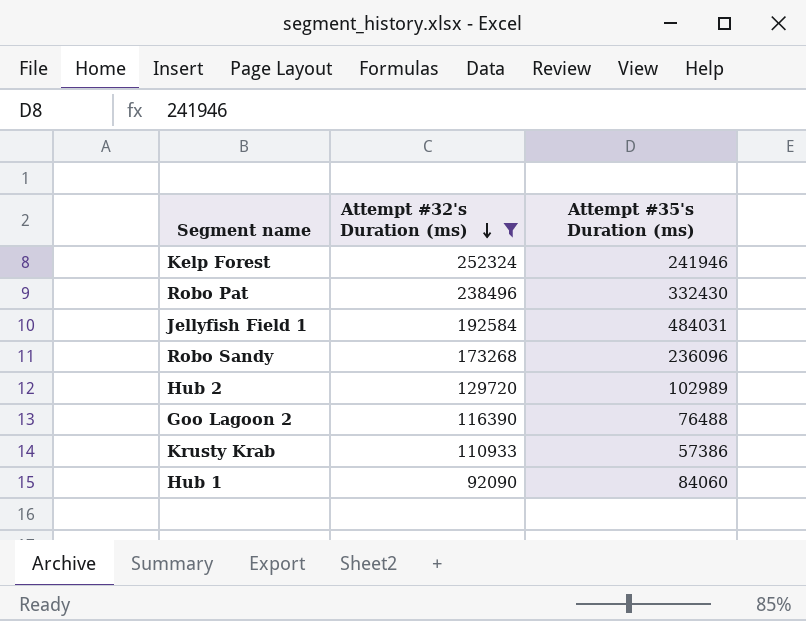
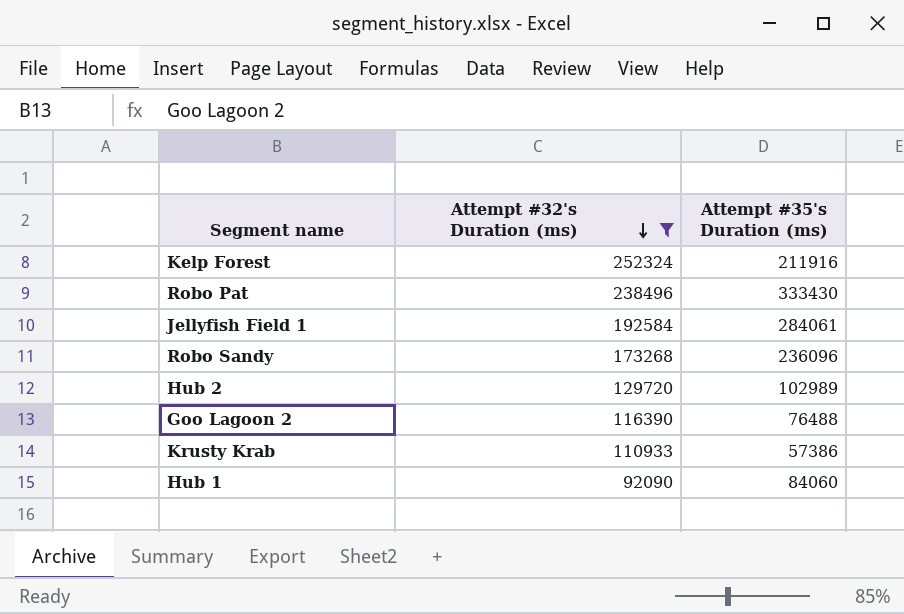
Kelp Forest | Attempt #35's Duration (ms): 241946 -> 211916
Robo Pat | Attempt #35's Duration (ms): 332430 -> 333430
Jellyfish Field 1 | Attempt #35's Duration (ms): 484031 -> 284061

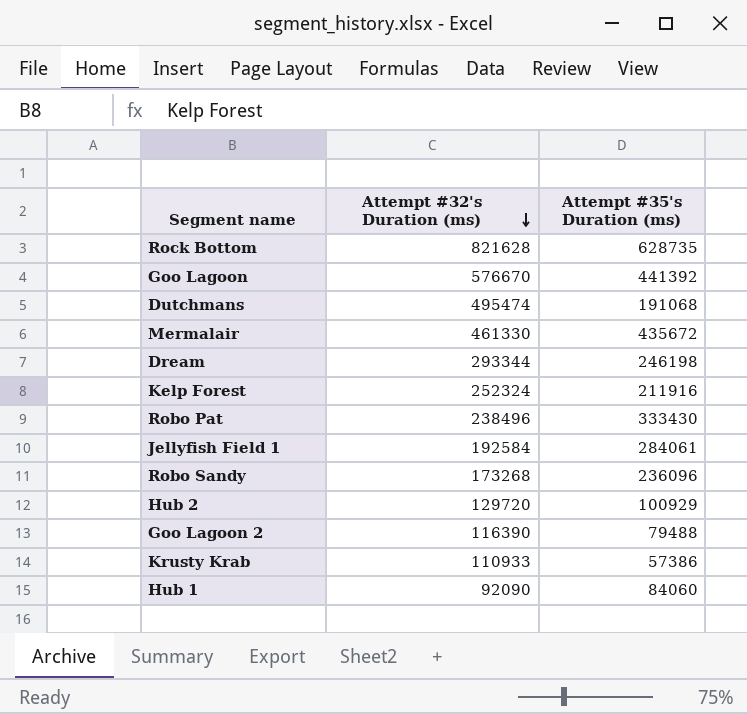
filter: Attempt #32's Duration (ms) <= 252324 -> none
Hub 2 | Attempt #35's Duration (ms): 102989 -> 100929
Goo Lagoon 2 | Attempt #35's Duration (ms): 76488 -> 79488

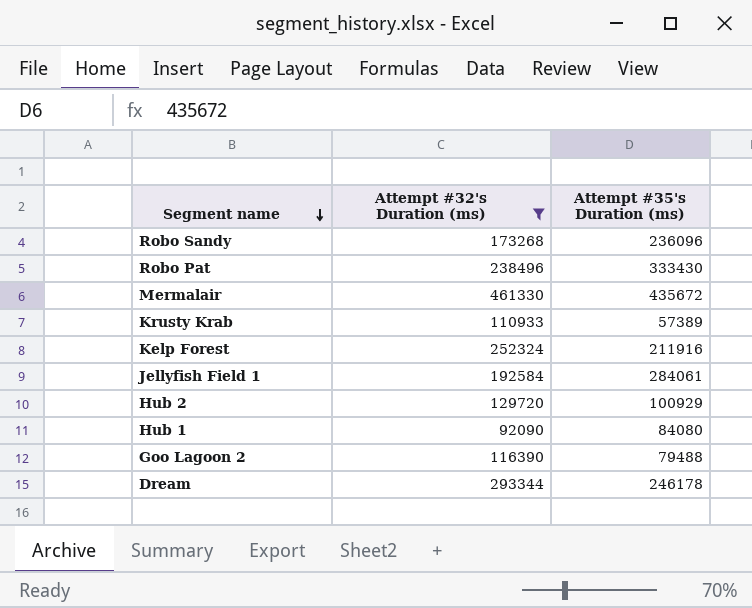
filter: none -> Attempt #32's Duration (ms) <= 461330
row order: Attempt #32's Duration (ms) descending -> Segment name descending
Krusty Krab | Attempt #35's Duration (ms): 57386 -> 57389
Hub 1 | Attempt #35's Duration (ms): 84060 -> 84080
Dream | Attempt #35's Duration (ms): 246198 -> 246178

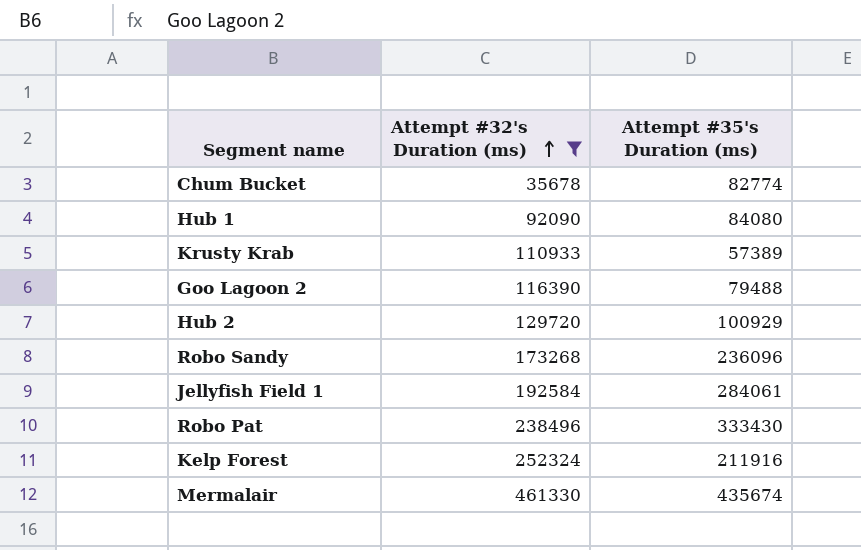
row order: Segment name descending -> Attempt #32's Duration (ms) ascending
row Dream: 293344 | 246178 -> none
row Chum Bucket: none -> 35678 | 82774
Mermalair | Attempt #35's Duration (ms): 435672 -> 435674

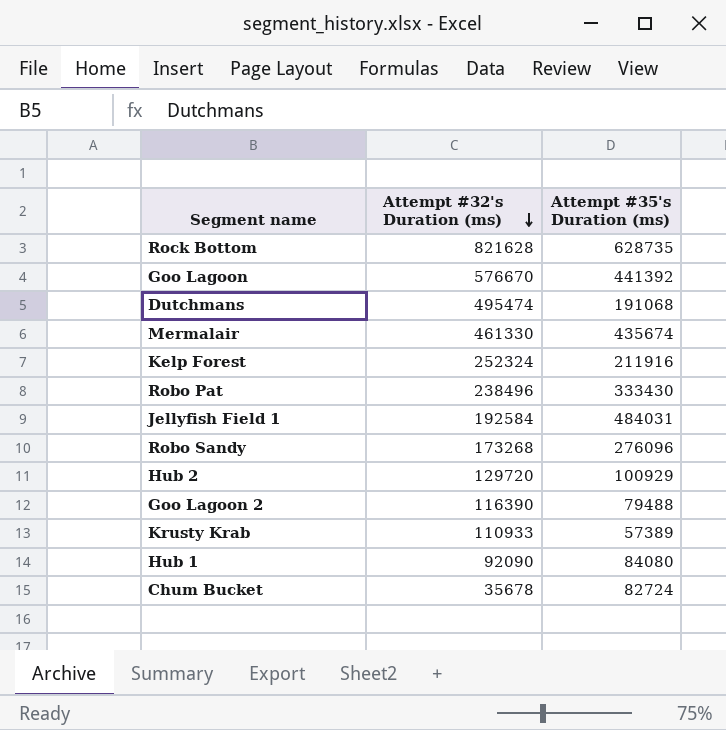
filter: Attempt #32's Duration (ms) <= 461330 -> none
row order: Attempt #32's Duration (ms) ascending -> Attempt #32's Duration (ms) descending
Jellyfish Field 1 | Attempt #35's Duration (ms): 284061 -> 484031
Robo Sandy | Attempt #35's Duration (ms): 236096 -> 276096
Chum Bucket | Attempt #35's Duration (ms): 82774 -> 82724

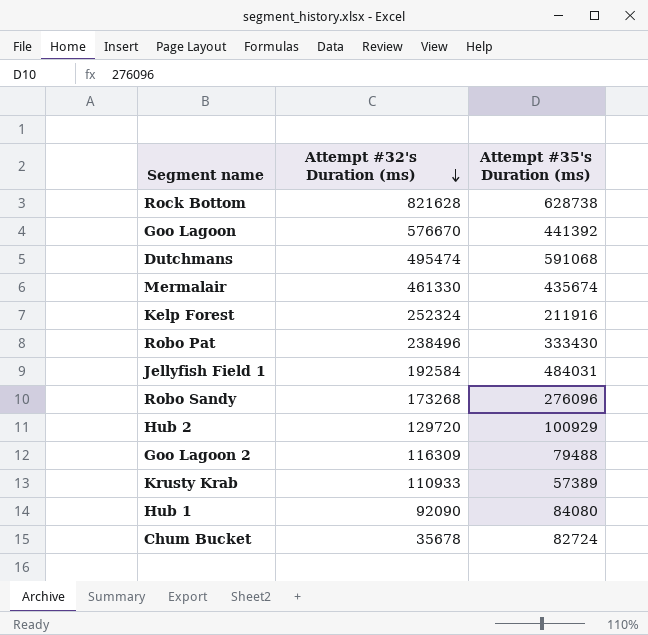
Rock Bottom | Attempt #35's Duration (ms): 628735 -> 628738
Dutchmans | Attempt #35's Duration (ms): 191068 -> 591068
Goo Lagoon 2 | Attempt #32's Duration (ms): 116390 -> 116309

